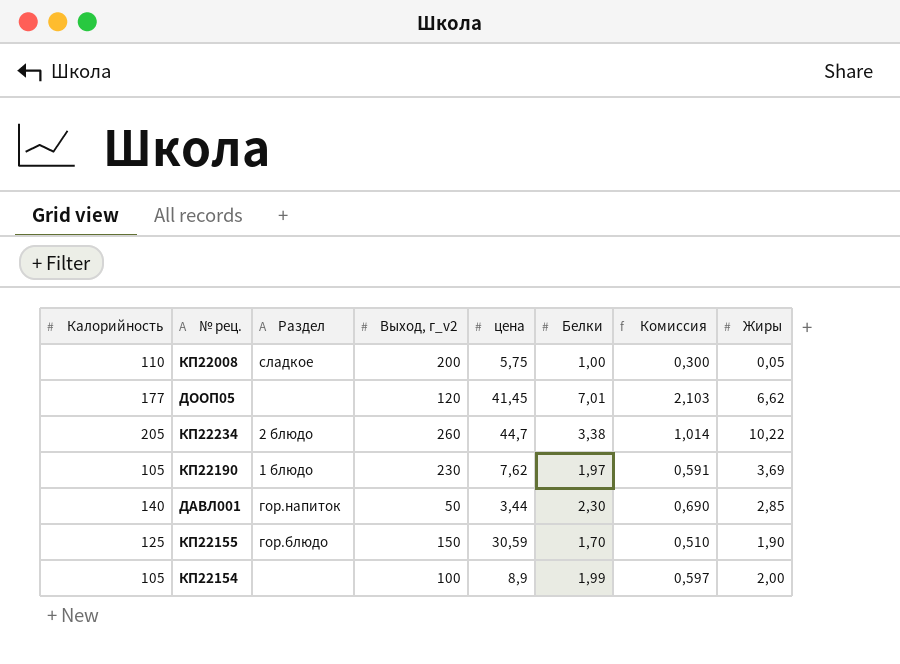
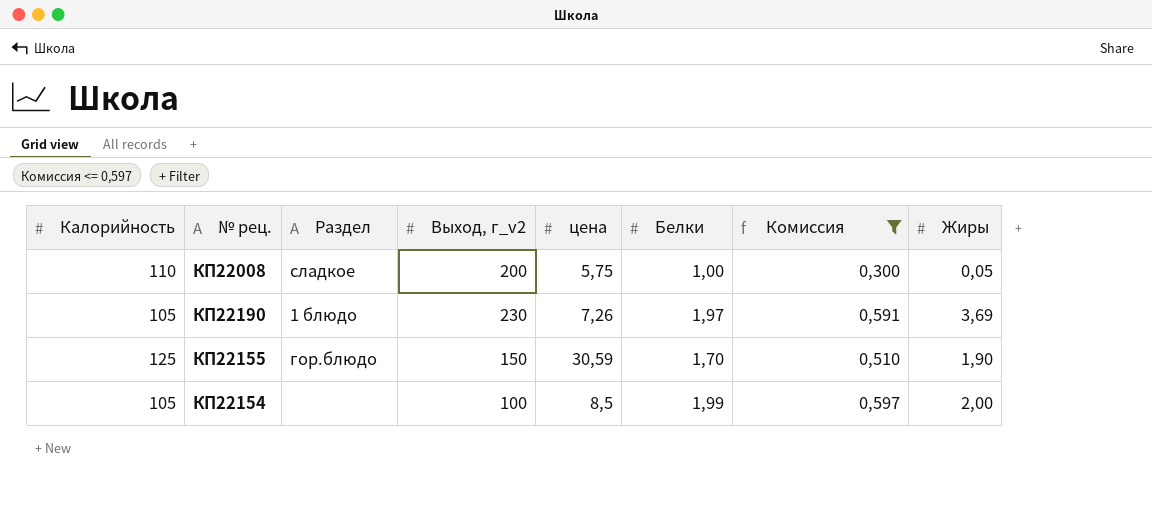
filter: none -> Комиссия <= 0,597
КП22190 | цена: 7,62 -> 7,26
КП22154 | цена: 8,9 -> 8,5

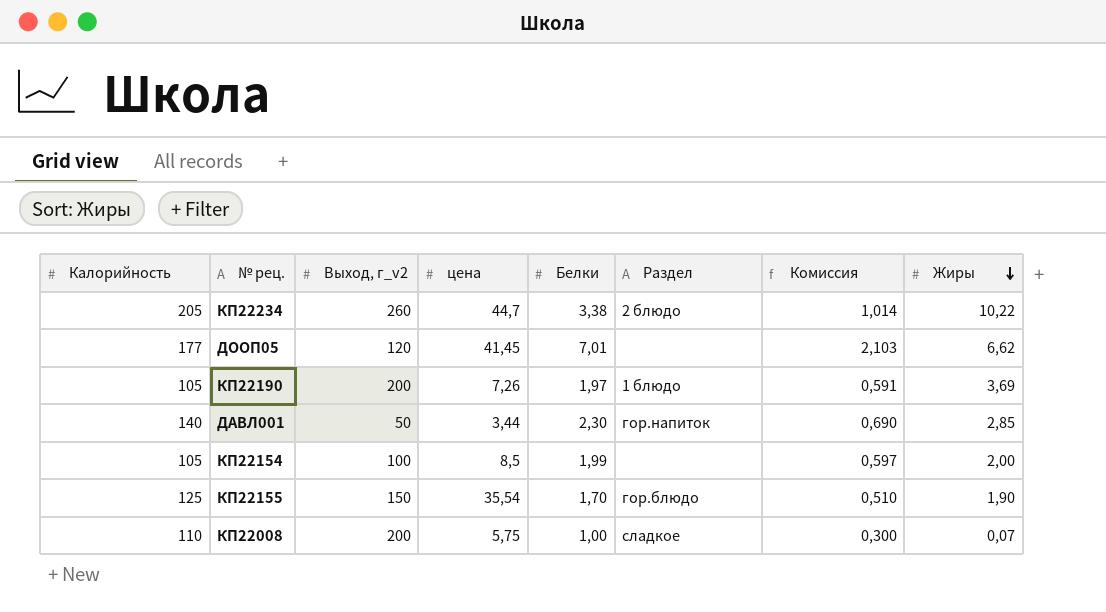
filter: Комиссия <= 0,597 -> none
row order: none -> Жиры descending
column Раздел | position: 3 -> 6
КП22190 | Выход, г_v2: 230 -> 200
КП22155 | цена: 30,59 -> 35,54
КП22008 | Жиры: 0,05 -> 0,07

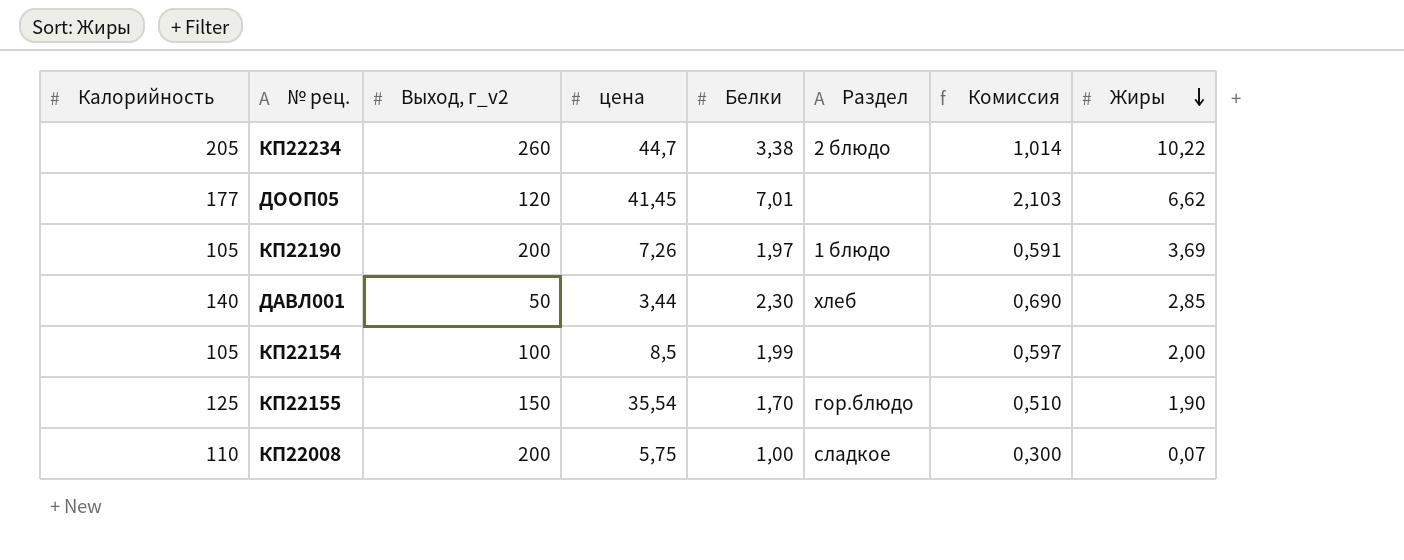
ДАВЛ001 | Раздел: гор.напиток -> хлеб

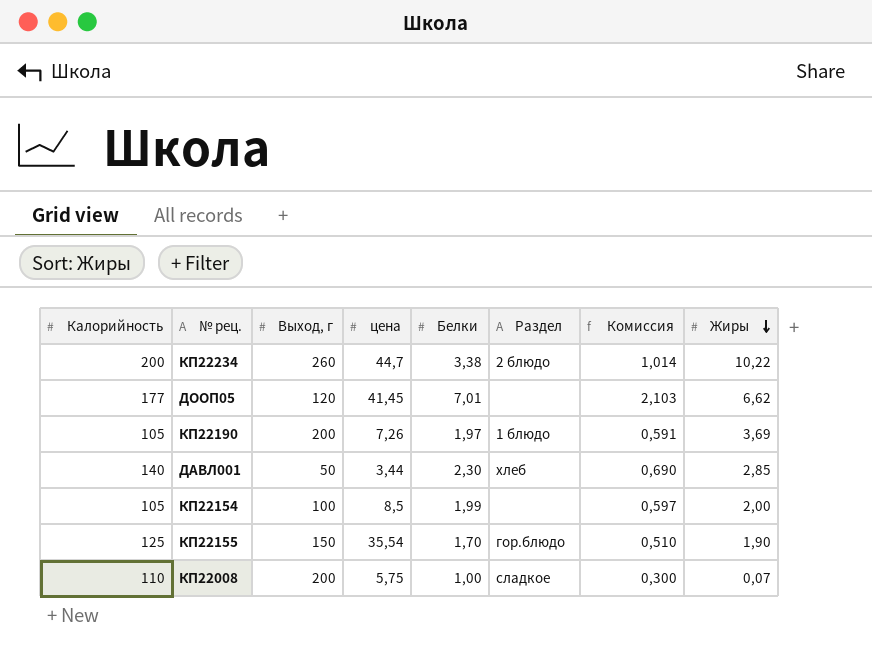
column name: Выход, г_v2 -> Выход, г
КП22234 | Калорийность: 205 -> 200

